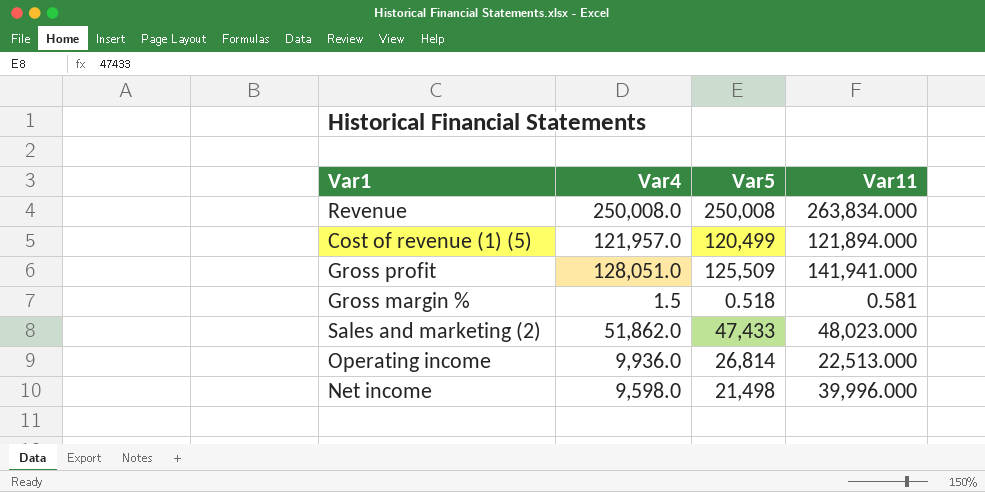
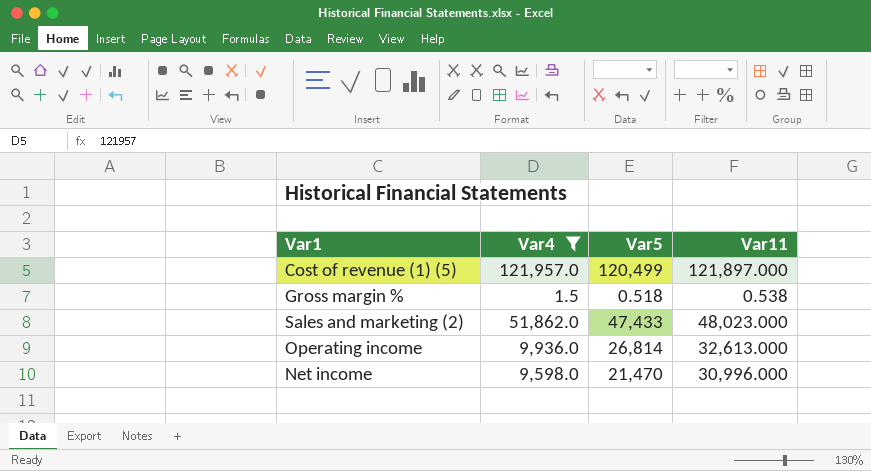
filter: none -> Var4 <= 121,957.0
Cost of revenue (1) (5) | Var11: 121,894.000 -> 121,897.000
Gross margin % | Var11: 0.581 -> 0.538
Operating income | Var11: 22,513.000 -> 32,613.000
Net income | Var5: 21,498 -> 21,470
Net income | Var11: 39,996.000 -> 30,996.000

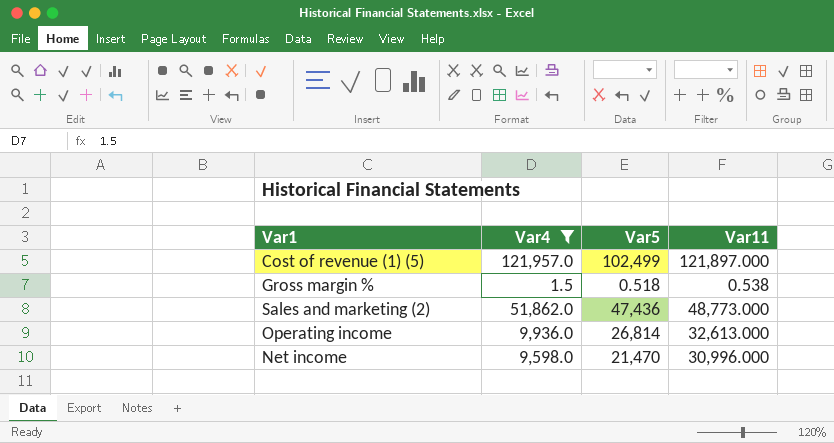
Cost of revenue (1) (5) | Var5: 120,499 -> 102,499
Sales and marketing (2) | Var5: 47,433 -> 47,436
Sales and marketing (2) | Var11: 48,023.000 -> 48,773.000

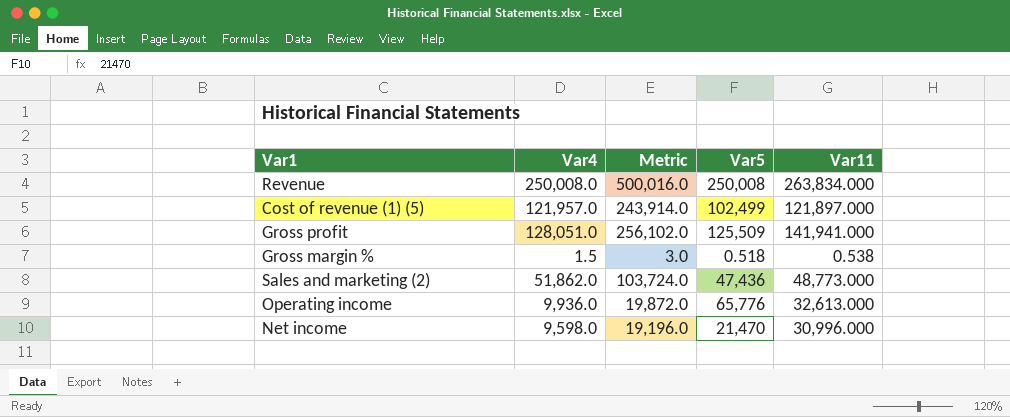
filter: Var4 <= 121,957.0 -> none
column Metric | formula: none -> [Var4] * 2
Operating income | Var5: 26,814 -> 65,776

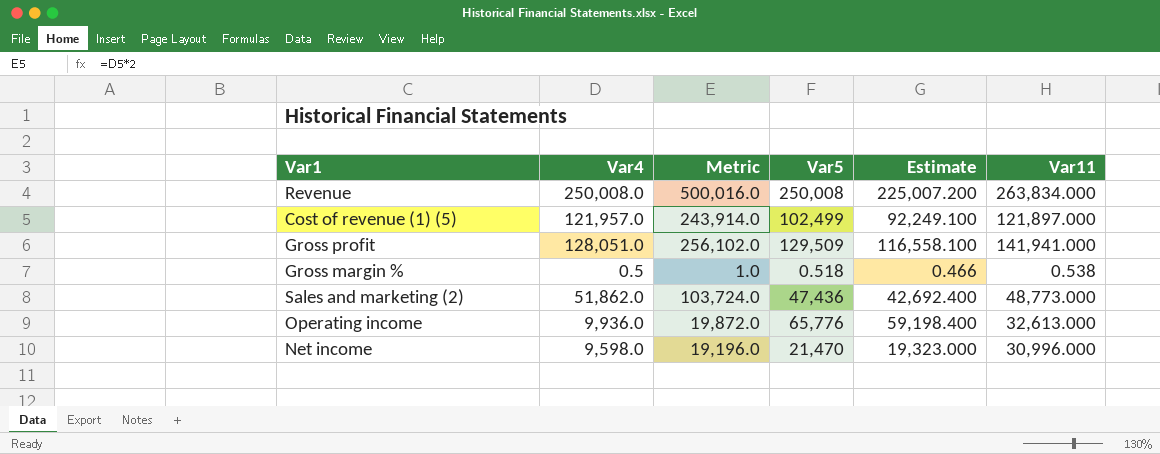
column Estimate | formula: none -> [Var5] * 0.9
Gross profit | Var5: 125,509 -> 129,509
Gross margin % | Var4: 1.5 -> 0.5
Gross margin % | Metric: 3.0 -> 1.0

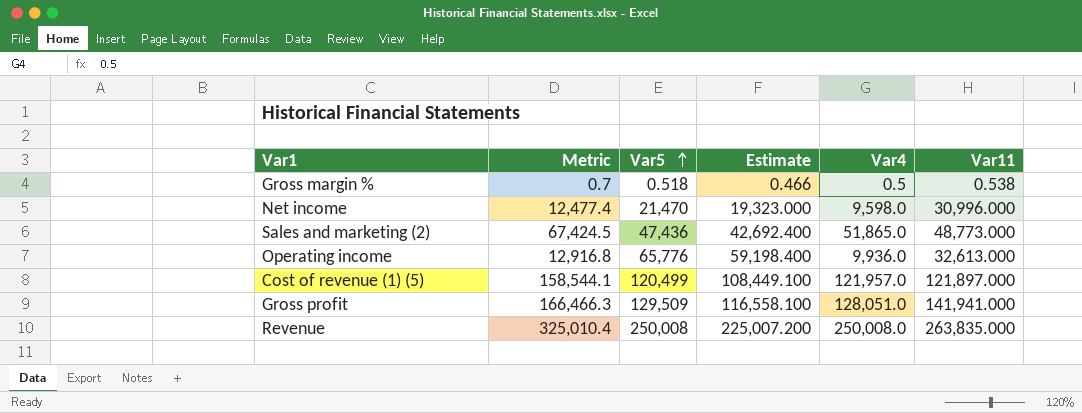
row order: none -> Var5 ascending
column Metric | formula: [Var4] * 2 -> [Var4] * 1.3
column Var4 | position: 2 -> 5
Sales and marketing (2) | Var4: 51,862.0 -> 51,865.0
Cost of revenue (1) (5) | Var5: 102,499 -> 120,499
Cost of revenue (1) (5) | Estimate: 92,249.100 -> 108,449.100
Revenue | Var11: 263,834.000 -> 263,835.000

